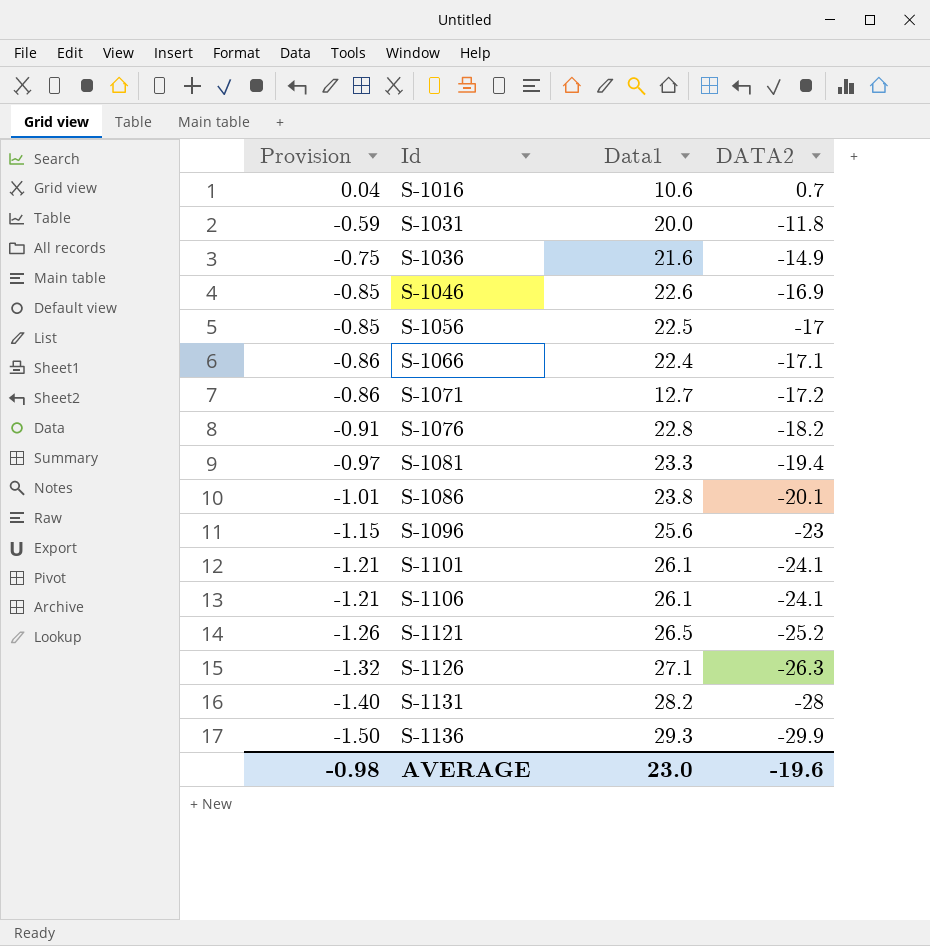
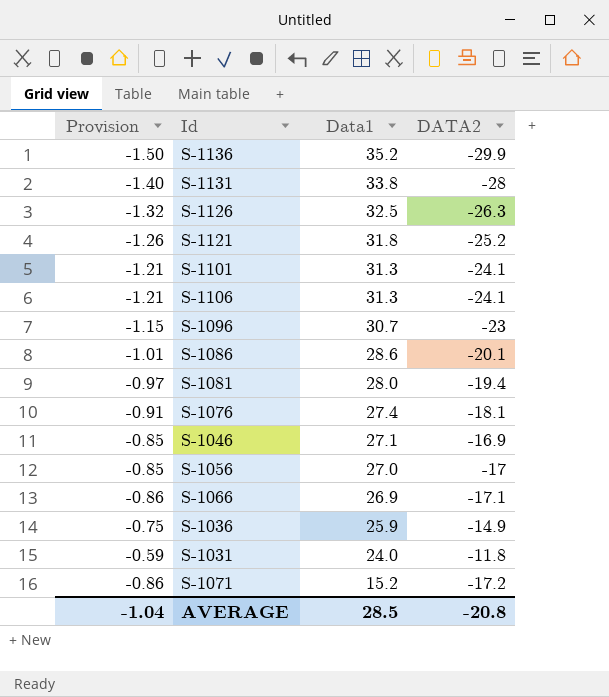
row order: Provision descending -> Data1 descending
row S-1016: 0.04 | 10.6 | 0.7 -> none
S-1136 | Data1: 29.3 -> 35.2
S-1131 | Data1: 28.2 -> 33.8
S-1126 | Data1: 27.1 -> 32.5
S-1121 | Data1: 26.5 -> 31.8
S-1101 | Data1: 26.1 -> 31.3
S-1106 | Data1: 26.1 -> 31.3
S-1096 | Data1: 25.6 -> 30.7
S-1086 | Data1: 23.8 -> 28.6
S-1081 | Data1: 23.3 -> 28.0
S-1076 | Data1: 22.8 -> 27.4
S-1076 | DATA2: -18.2 -> -18.1
S-1046 | Data1: 22.6 -> 27.1
S-1056 | Data1: 22.5 -> 27.0
S-1066 | Data1: 22.4 -> 26.9
S-1036 | Data1: 21.6 -> 25.9
S-1031 | Data1: 20.0 -> 24.0
S-1071 | Data1: 12.7 -> 15.2
AVERAGE | Provision: -0.98 -> -1.04
AVERAGE | Data1: 23.0 -> 28.5
AVERAGE | DATA2: -19.6 -> -20.8

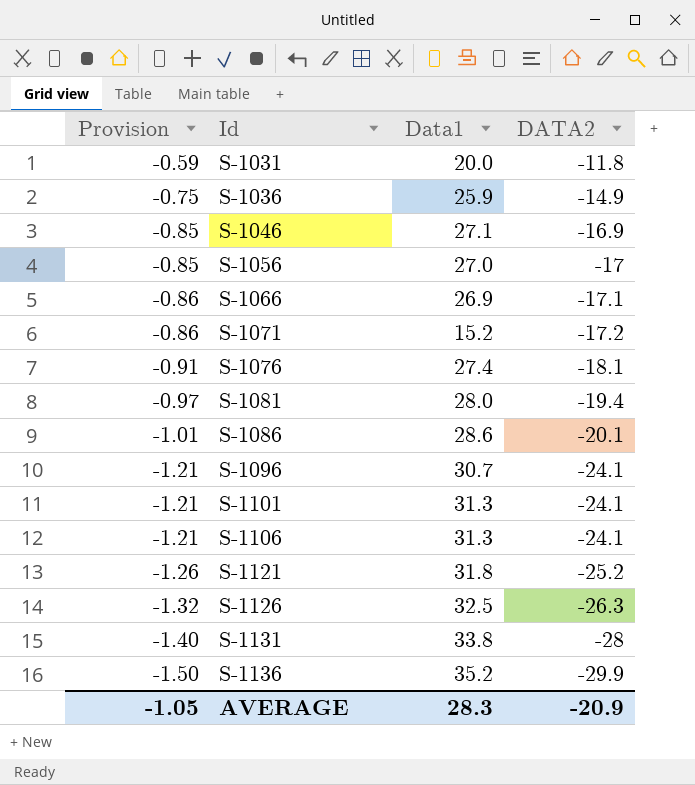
row order: Data1 descending -> Provision descending
S-1031 | Data1: 24.0 -> 20.0
S-1096 | Provision: -1.15 -> -1.21
S-1096 | DATA2: -23 -> -24.1
AVERAGE | Provision: -1.04 -> -1.05
AVERAGE | Data1: 28.5 -> 28.3
AVERAGE | DATA2: -20.8 -> -20.9

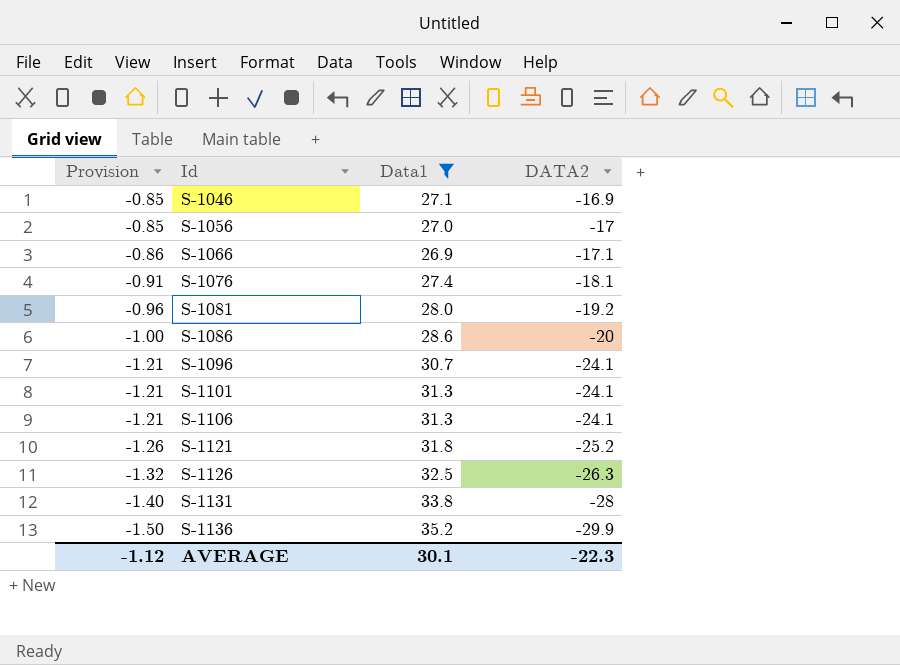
filter: none -> Data1 >= 26.9
S-1081 | Provision: -0.97 -> -0.96
S-1081 | DATA2: -19.4 -> -19.2
S-1086 | Provision: -1.01 -> -1.00
S-1086 | DATA2: -20.1 -> -20
AVERAGE | Provision: -1.05 -> -1.12
AVERAGE | Data1: 28.3 -> 30.1
AVERAGE | DATA2: -20.9 -> -22.3

